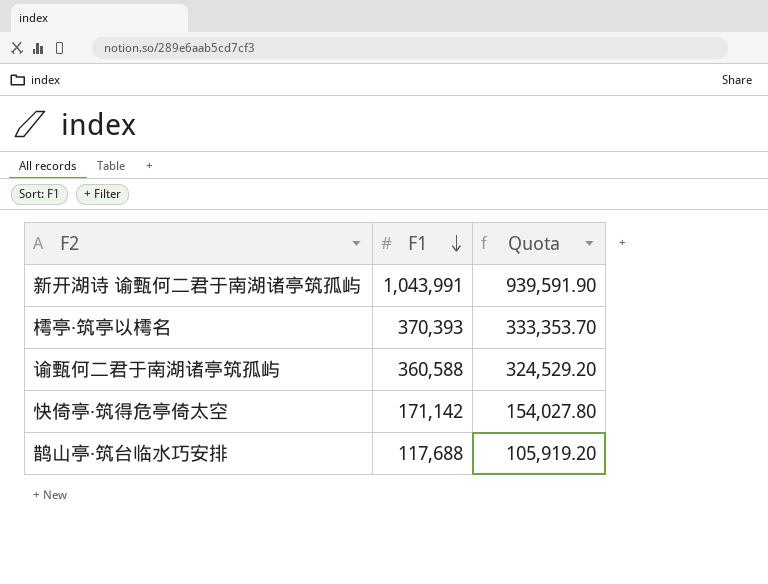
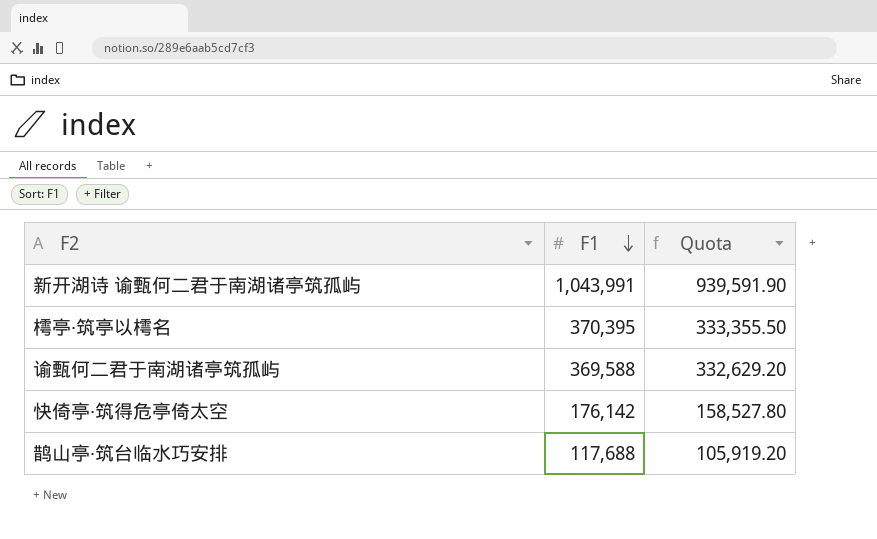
樗亭·筑亭以樗名 | F1: 370,393 -> 370,395
樗亭·筑亭以樗名 | Quota: 333,353.70 -> 333,355.50
谕甄何二君于南湖诸亭筑孤屿 | F1: 360,588 -> 369,588
谕甄何二君于南湖诸亭筑孤屿 | Quota: 324,529.20 -> 332,629.20
快倚亭·筑得危亭倚太空 | F1: 171,142 -> 176,142
快倚亭·筑得危亭倚太空 | Quota: 154,027.80 -> 158,527.80

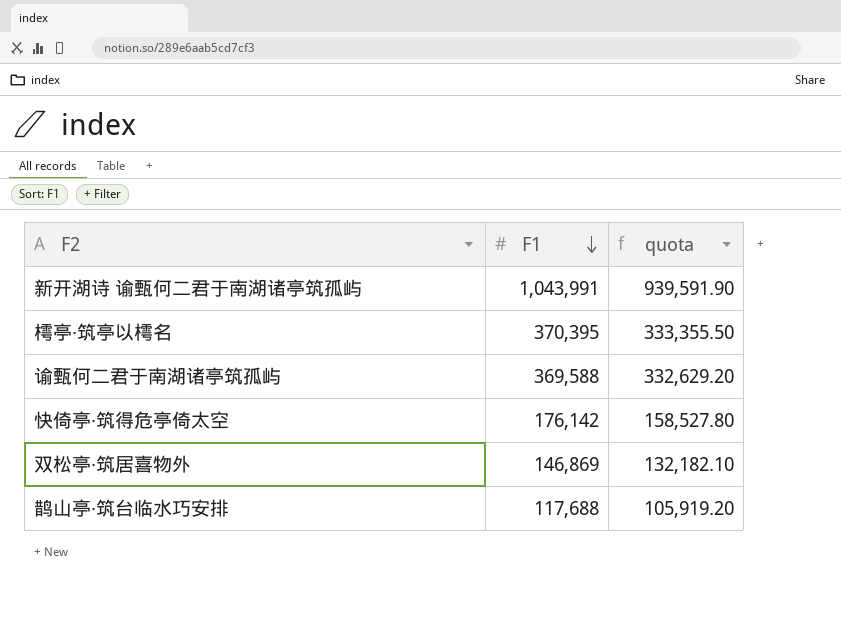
column name: Quota -> quota
row 双松亭·筑居喜物外: none -> 146,869 | 132,182.10

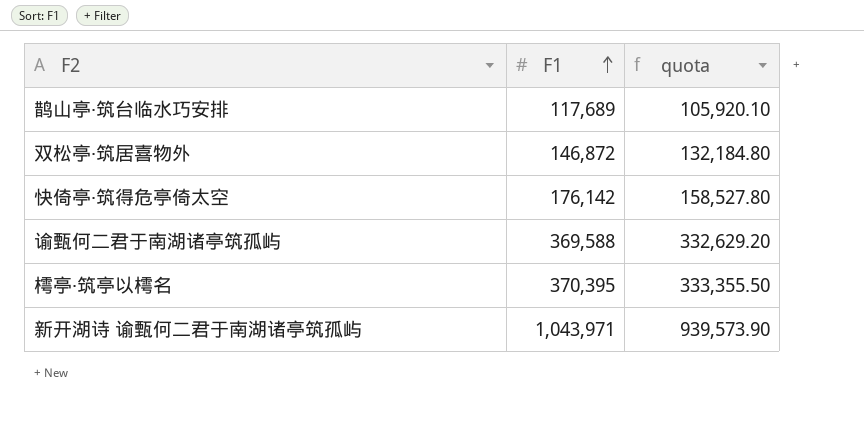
row order: F1 descending -> F1 ascending
鹊山亭·筑台临水巧安排 | F1: 117,688 -> 117,689
鹊山亭·筑台临水巧安排 | quota: 105,919.20 -> 105,920.10
双松亭·筑居喜物外 | F1: 146,869 -> 146,872
双松亭·筑居喜物外 | quota: 132,182.10 -> 132,184.80
新开湖诗 谕甄何二君于南湖诸亭筑孤屿 | F1: 1,043,991 -> 1,043,971
新开湖诗 谕甄何二君于南湖诸亭筑孤屿 | quota: 939,591.90 -> 939,573.90

